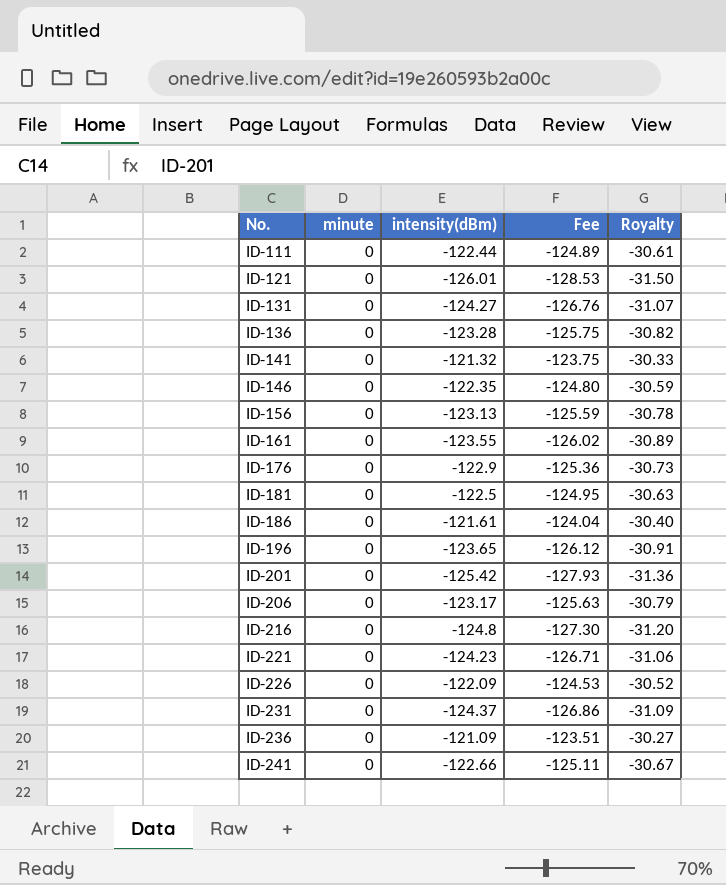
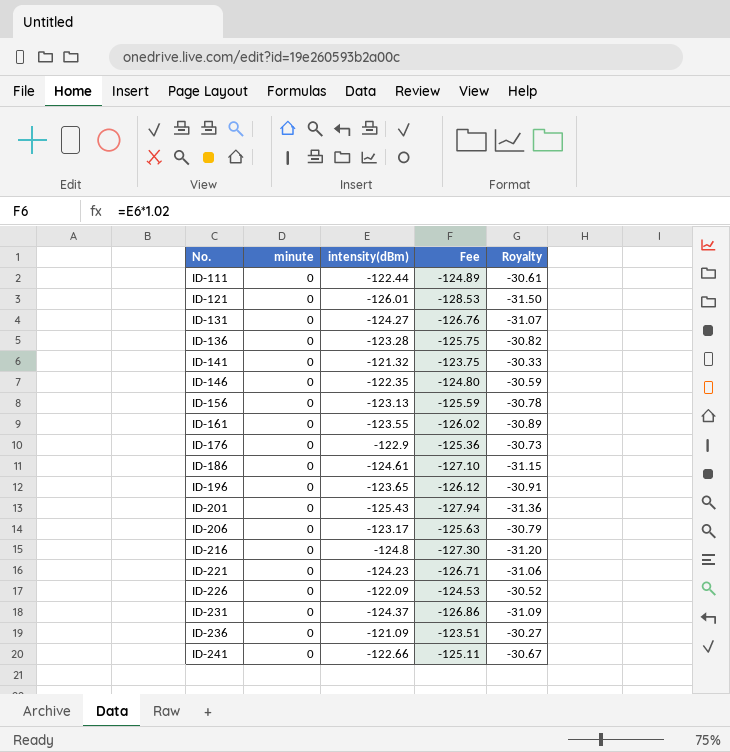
row ID-181: 0 | -122.5 | -124.95 | -30.63 -> none
ID-186 | intensity(dBm): -121.61 -> -124.61
ID-186 | Fee: -124.04 -> -127.10
ID-186 | Royalty: -30.40 -> -31.15
ID-201 | intensity(dBm): -125.42 -> -125.43
ID-201 | Fee: -127.93 -> -127.94

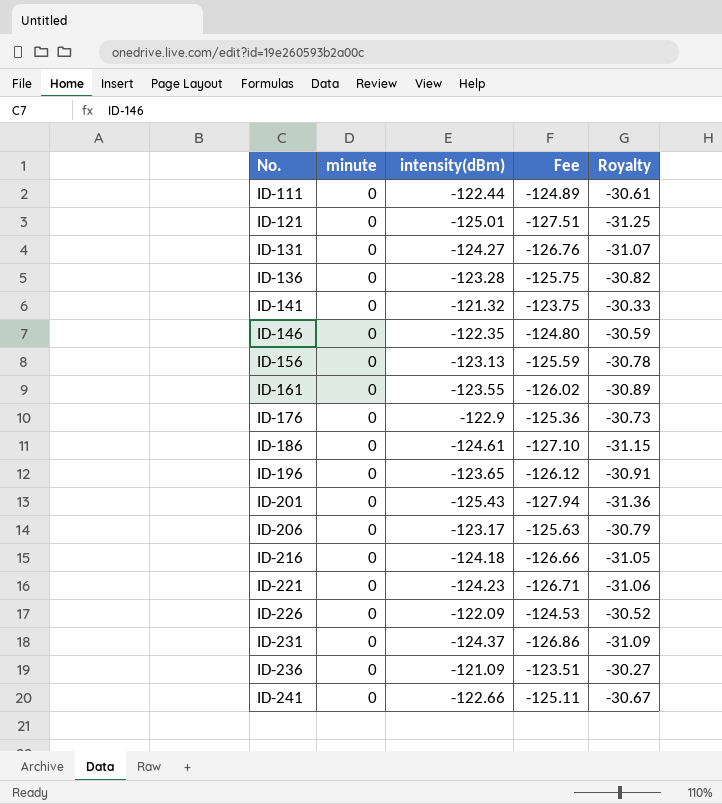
ID-121 | intensity(dBm): -126.01 -> -125.01
ID-121 | Fee: -128.53 -> -127.51
ID-121 | Royalty: -31.50 -> -31.25
ID-216 | intensity(dBm): -124.8 -> -124.18
ID-216 | Fee: -127.30 -> -126.66
ID-216 | Royalty: -31.20 -> -31.05

